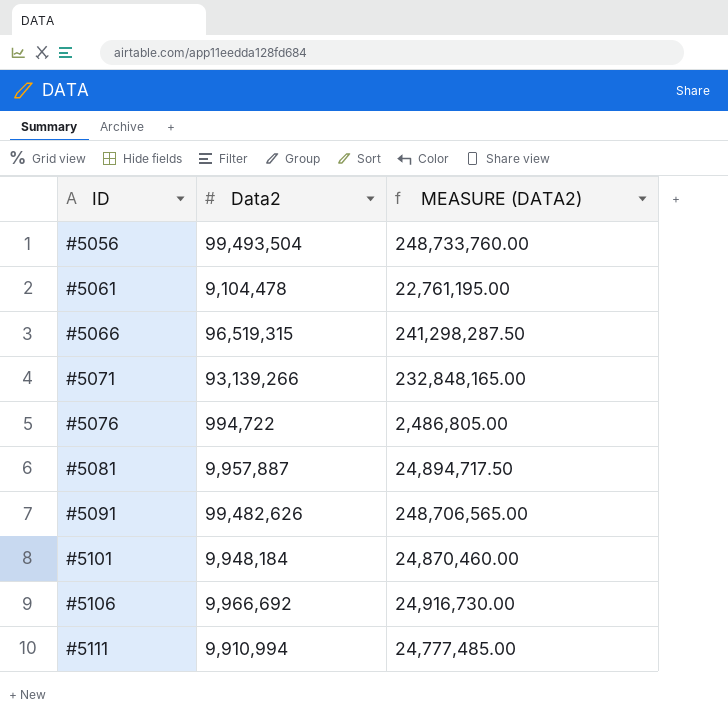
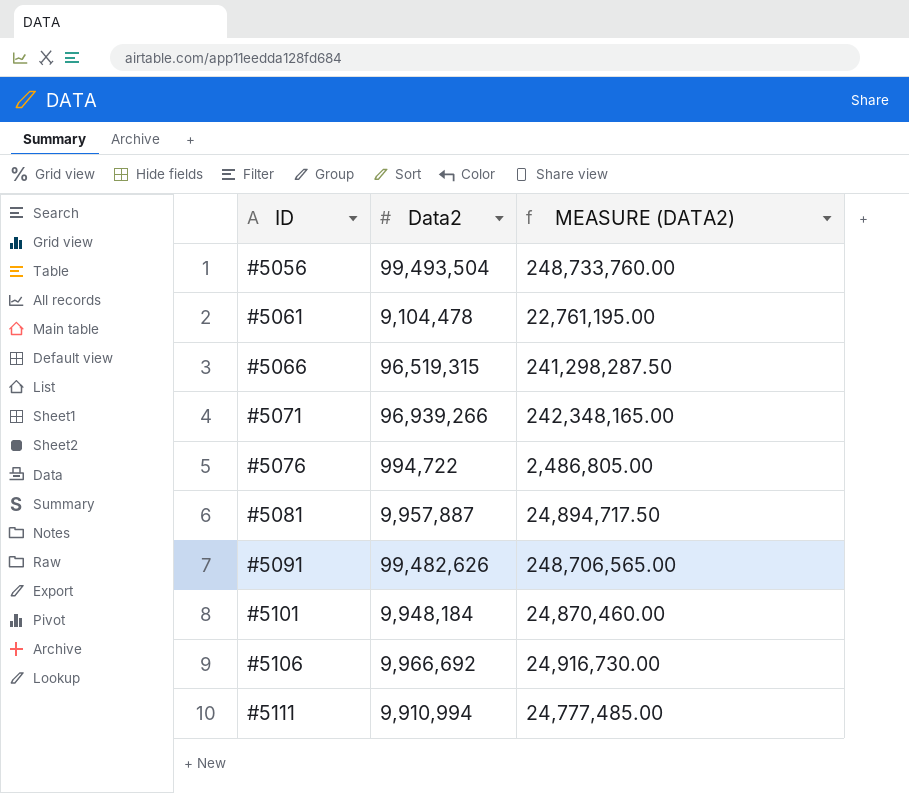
#5071 | Data2: 93,139,266 -> 96,939,266
#5071 | MEASURE (DATA2): 232,848,165.00 -> 242,348,165.00

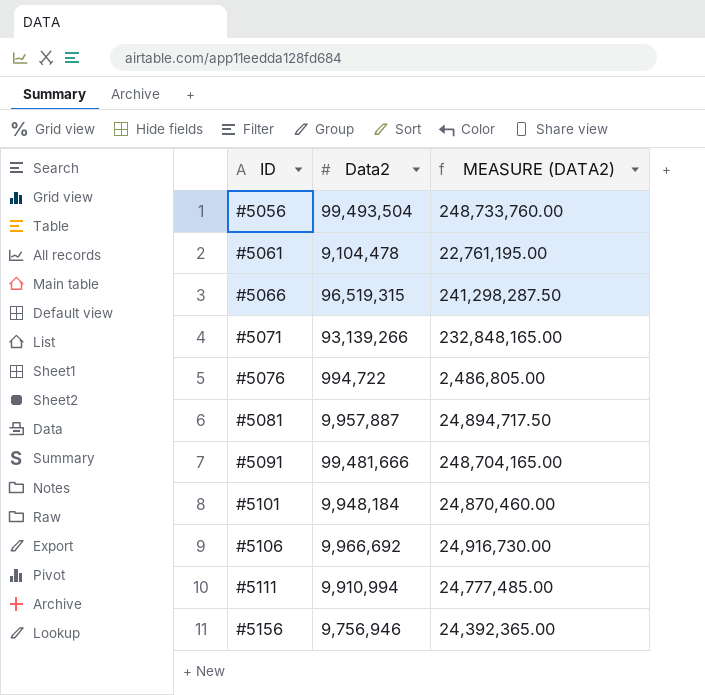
#5071 | Data2: 96,939,266 -> 93,139,266
#5071 | MEASURE (DATA2): 242,348,165.00 -> 232,848,165.00
#5091 | Data2: 99,482,626 -> 99,481,666
#5091 | MEASURE (DATA2): 248,706,565.00 -> 248,704,165.00
row #5156: none -> 9,756,946 | 24,392,365.00

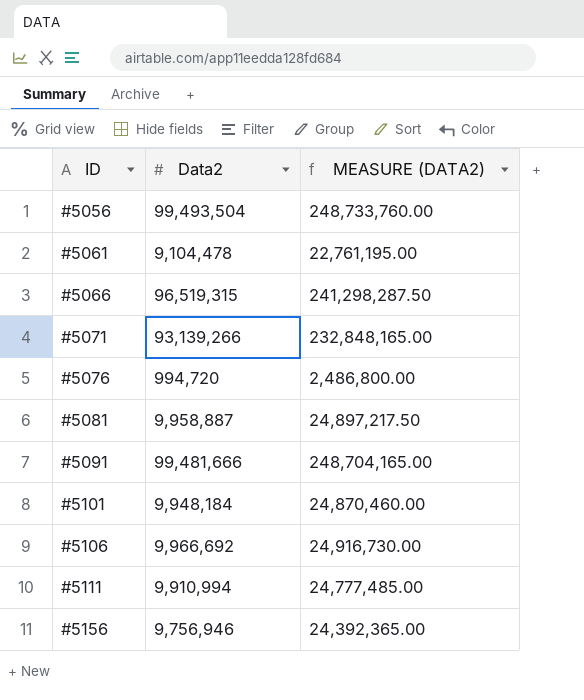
#5076 | Data2: 994,722 -> 994,720
#5076 | MEASURE (DATA2): 2,486,805.00 -> 2,486,800.00
#5081 | Data2: 9,957,887 -> 9,958,887
#5081 | MEASURE (DATA2): 24,894,717.50 -> 24,897,217.50

